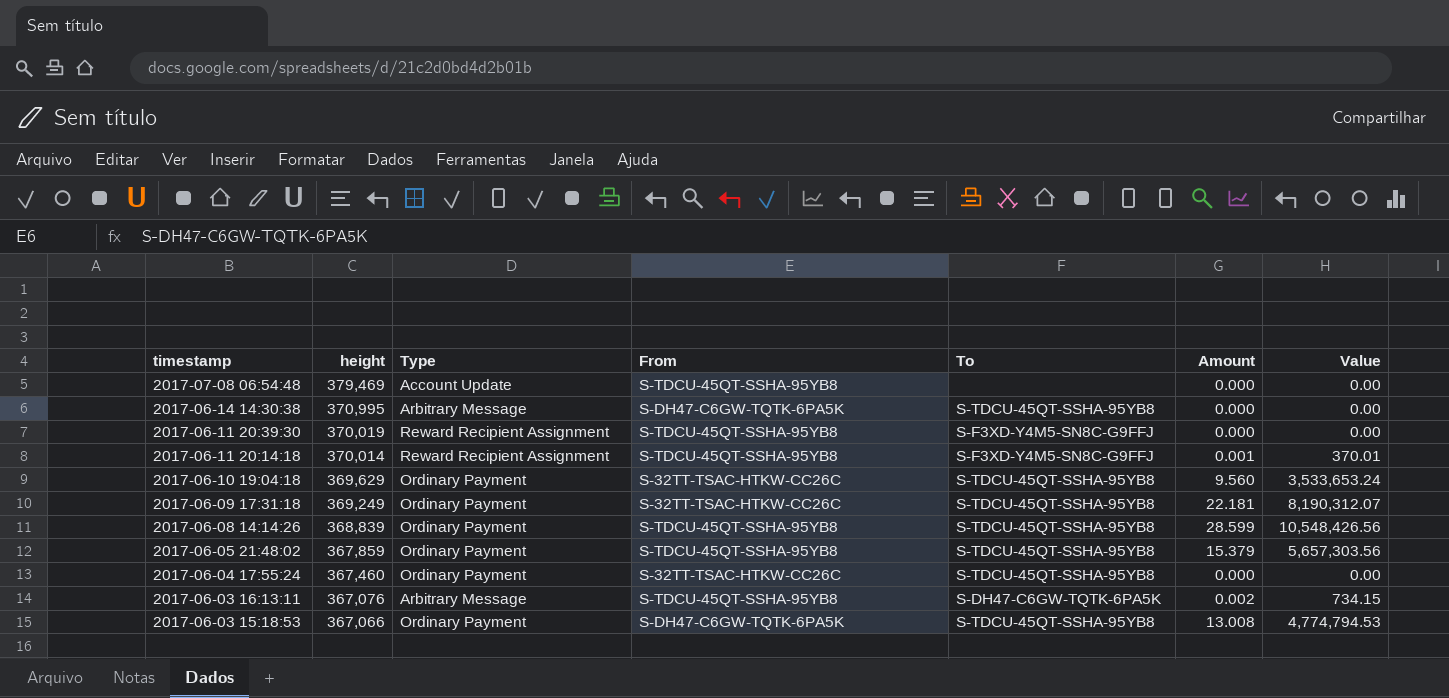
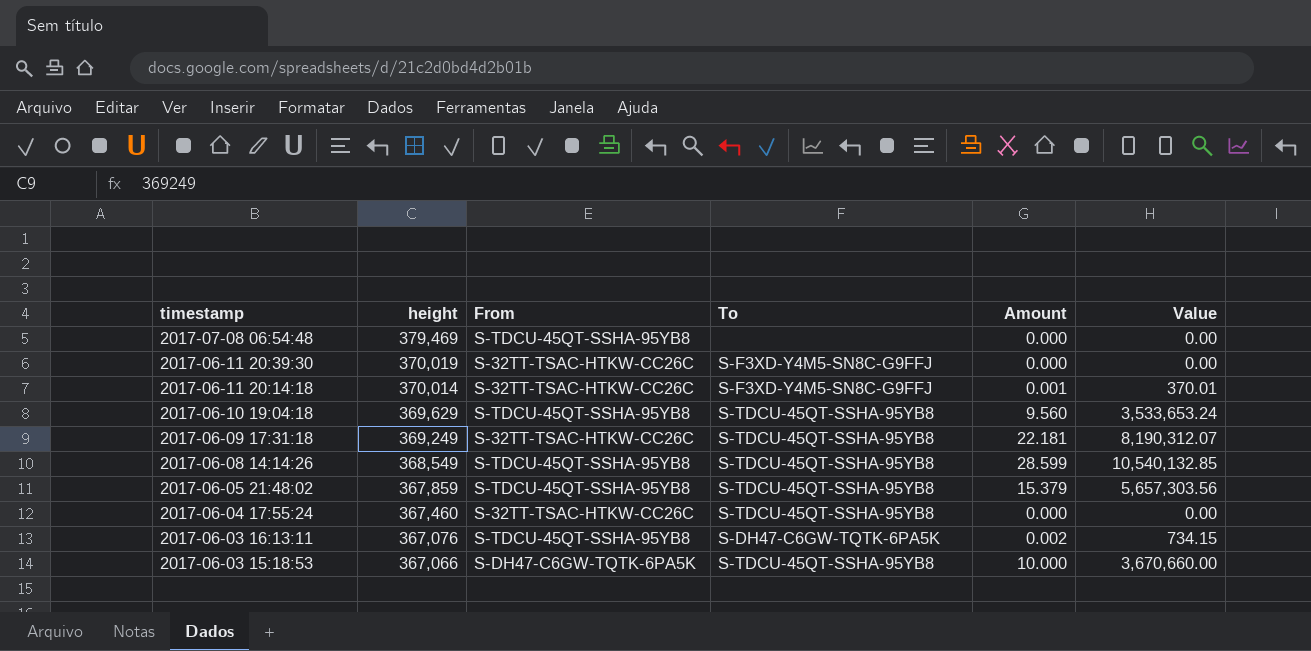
column Type | position: 3 -> none
row 2017-06-14 14:30:38: 370,995 | Arbitrary Message | S-DH47-C6GW-TQTK-6PA5K | S-TDCU-45QT-SSHA-95YB8 | 0.000 | 0.00 -> none
2017-06-11 20:39:30 | From: S-TDCU-45QT-SSHA-95YB8 -> S-32TT-TSAC-HTKW-CC26C
2017-06-11 20:14:18 | From: S-TDCU-45QT-SSHA-95YB8 -> S-32TT-TSAC-HTKW-CC26C
2017-06-10 19:04:18 | From: S-32TT-TSAC-HTKW-CC26C -> S-TDCU-45QT-SSHA-95YB8
2017-06-08 14:14:26 | height: 368,839 -> 368,549
2017-06-08 14:14:26 | Value: 10,548,426.56 -> 10,540,132.85
2017-06-03 15:18:53 | Amount: 13.008 -> 10.000
2017-06-03 15:18:53 | Value: 4,774,794.53 -> 3,670,660.00

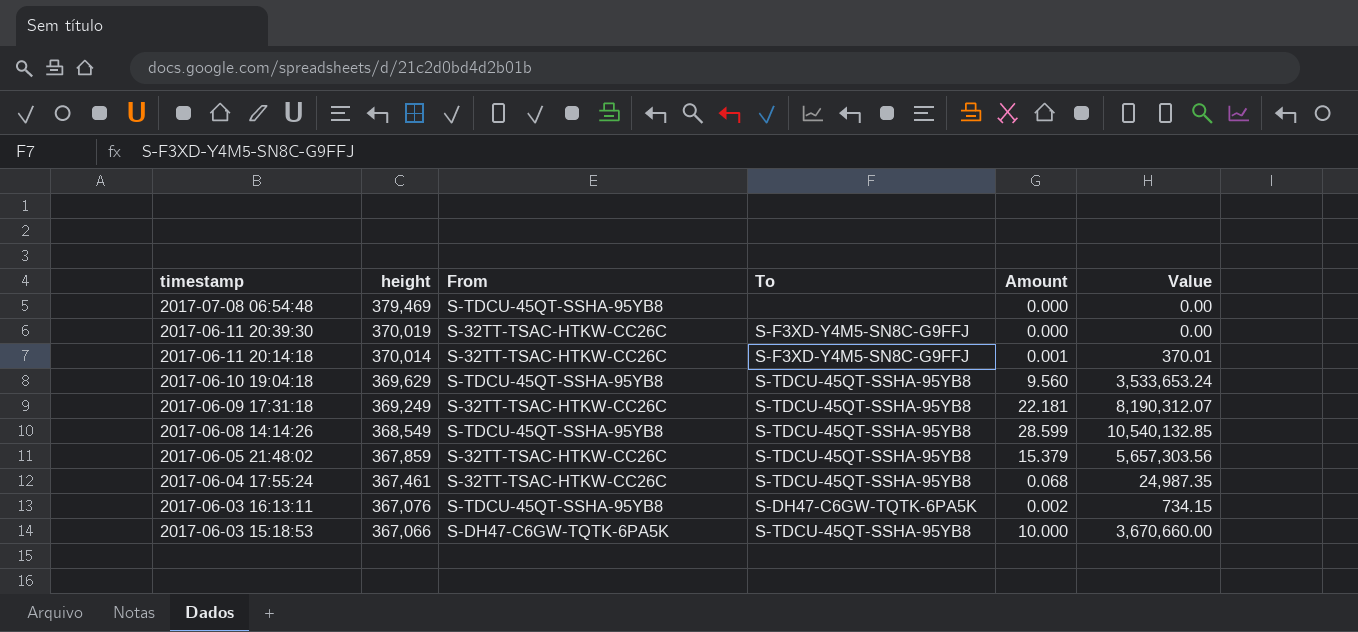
2017-06-05 21:48:02 | From: S-TDCU-45QT-SSHA-95YB8 -> S-32TT-TSAC-HTKW-CC26C
2017-06-04 17:55:24 | height: 367,460 -> 367,461
2017-06-04 17:55:24 | Amount: 0.000 -> 0.068
2017-06-04 17:55:24 | Value: 0.00 -> 24,987.35

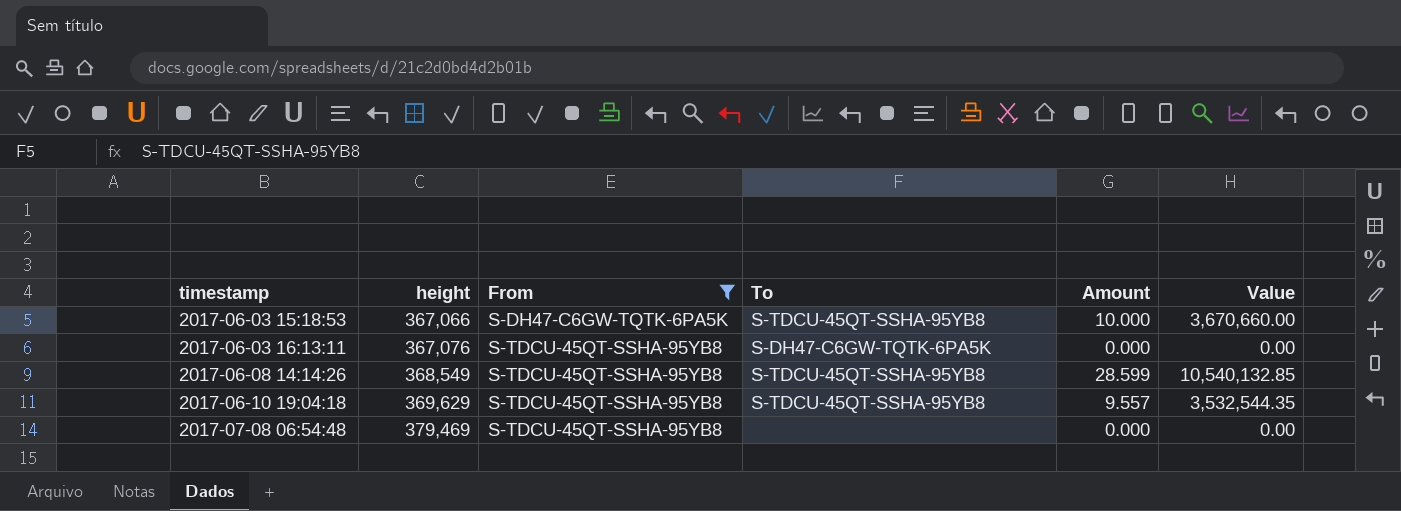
filter: none -> From != S-32TT-TSAC-HTKW-CC26C
row order: timestamp descending -> timestamp ascending
2017-06-03 16:13:11 | Amount: 0.002 -> 0.000
2017-06-03 16:13:11 | Value: 734.15 -> 0.00
2017-06-10 19:04:18 | Amount: 9.560 -> 9.557
2017-06-10 19:04:18 | Value: 3,533,653.24 -> 3,532,544.35

